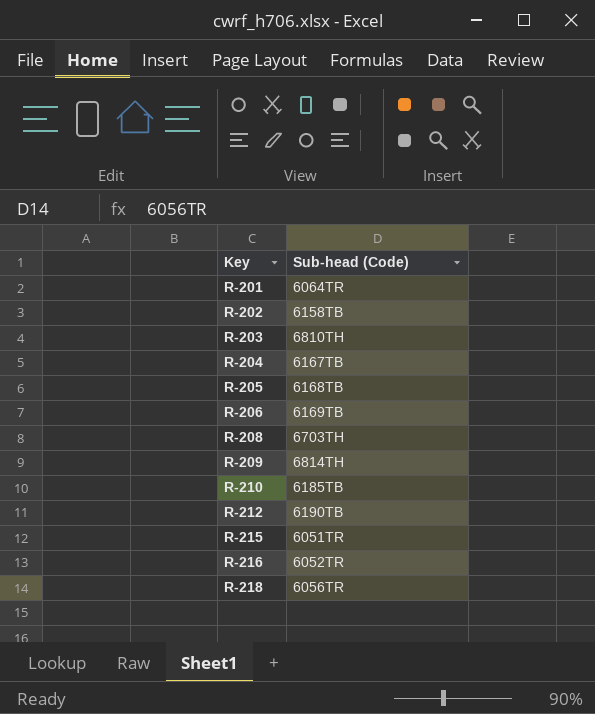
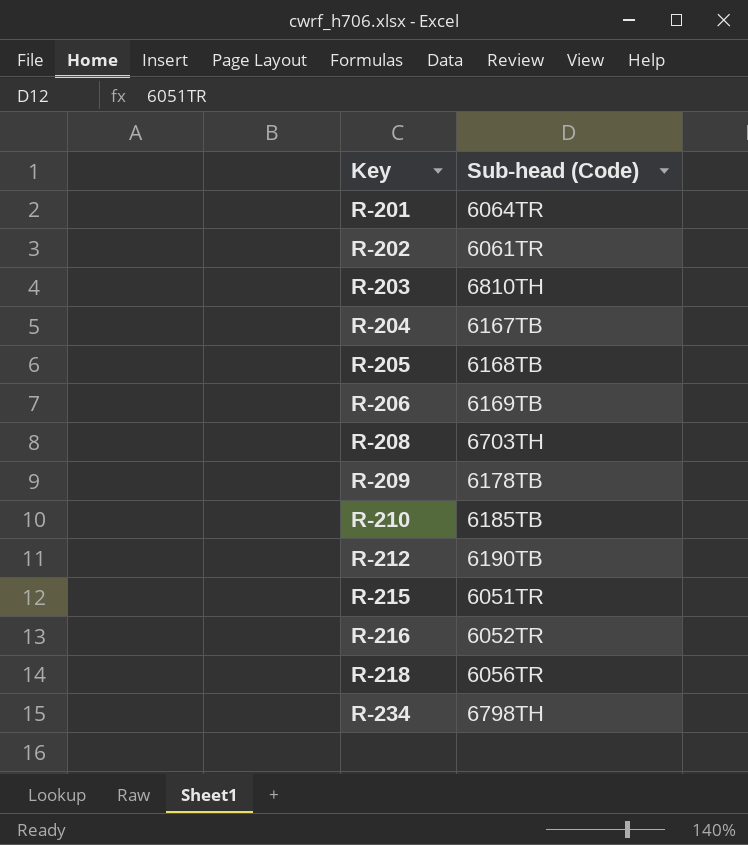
R-202 | Sub-head (Code): 6158TB -> 6061TR
R-209 | Sub-head (Code): 6814TH -> 6178TB
row R-234: none -> 6798TH

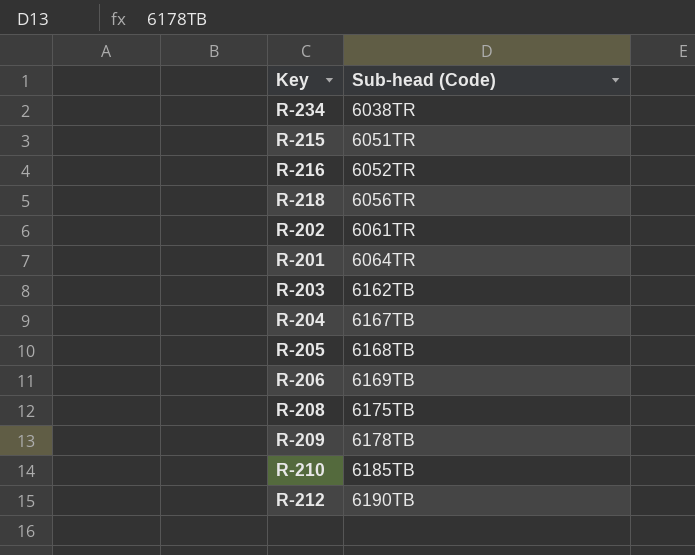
row order: Key ascending -> Sub-head (Code) ascending
R-234 | Sub-head (Code): 6798TH -> 6038TR
R-203 | Sub-head (Code): 6810TH -> 6162TB
R-208 | Sub-head (Code): 6703TH -> 6175TB

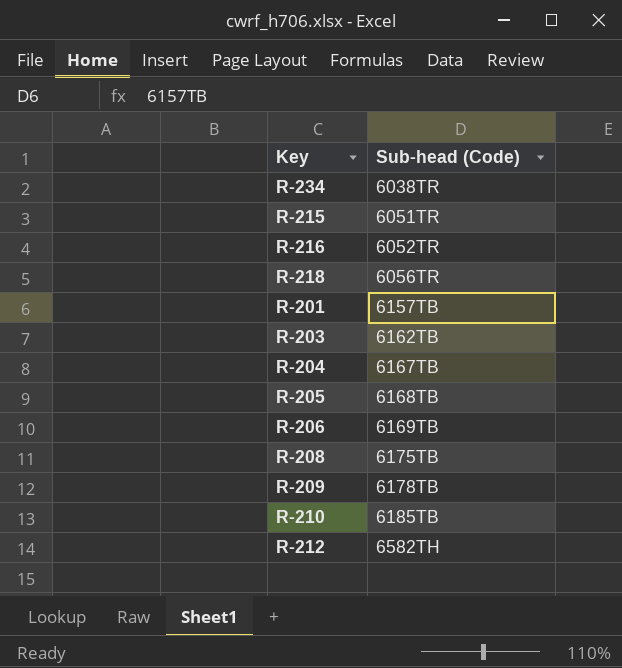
row R-202: 6061TR -> none
R-201 | Sub-head (Code): 6064TR -> 6157TB
R-212 | Sub-head (Code): 6190TB -> 6582TH

